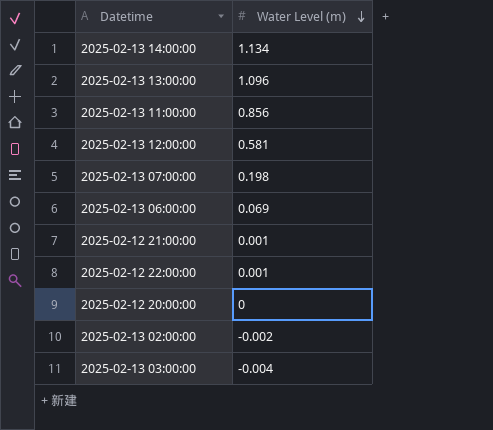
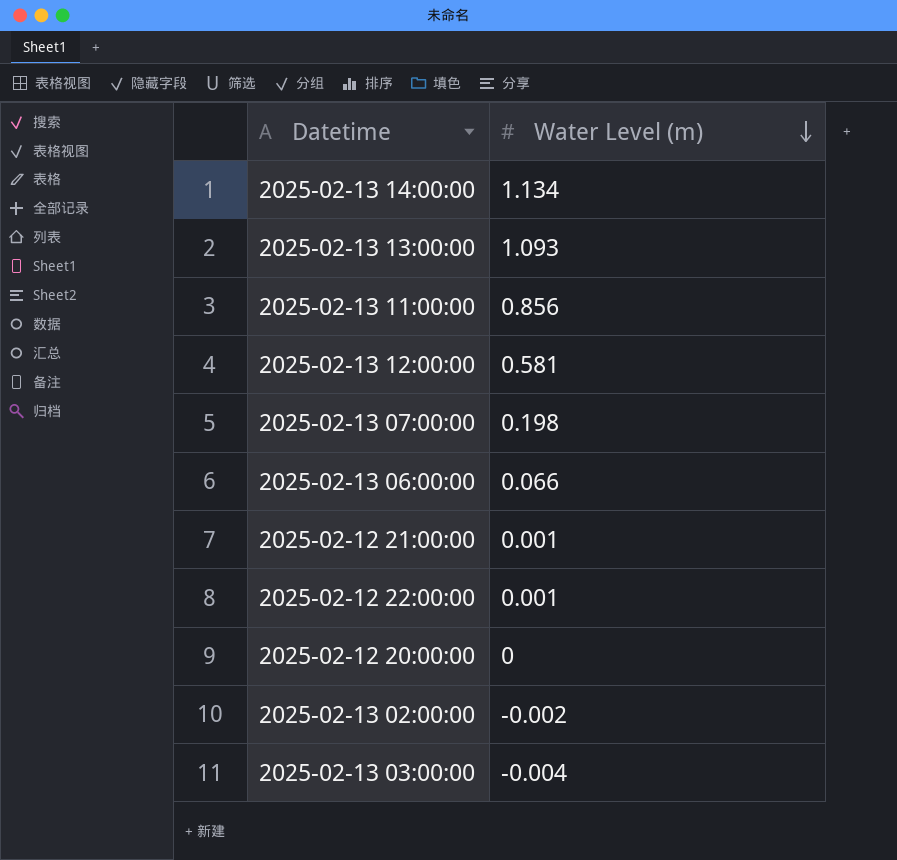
2025-02-13 13:00:00 | Water Level (m): 1.096 -> 1.093
2025-02-13 06:00:00 | Water Level (m): 0.069 -> 0.066

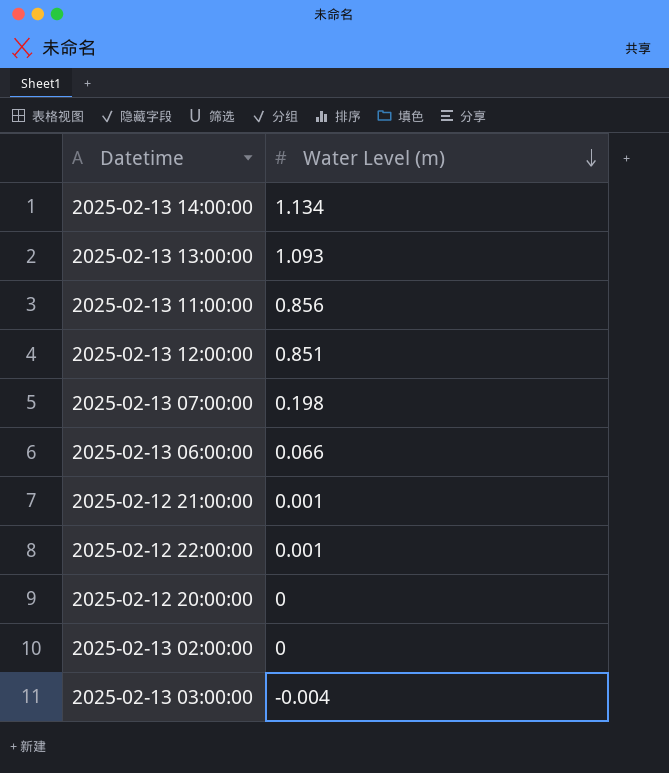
2025-02-13 12:00:00 | Water Level (m): 0.581 -> 0.851
2025-02-13 02:00:00 | Water Level (m): -0.002 -> 0

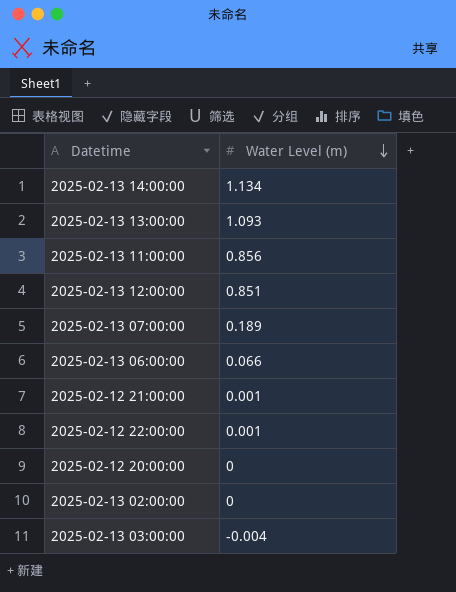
2025-02-13 07:00:00 | Water Level (m): 0.198 -> 0.189

